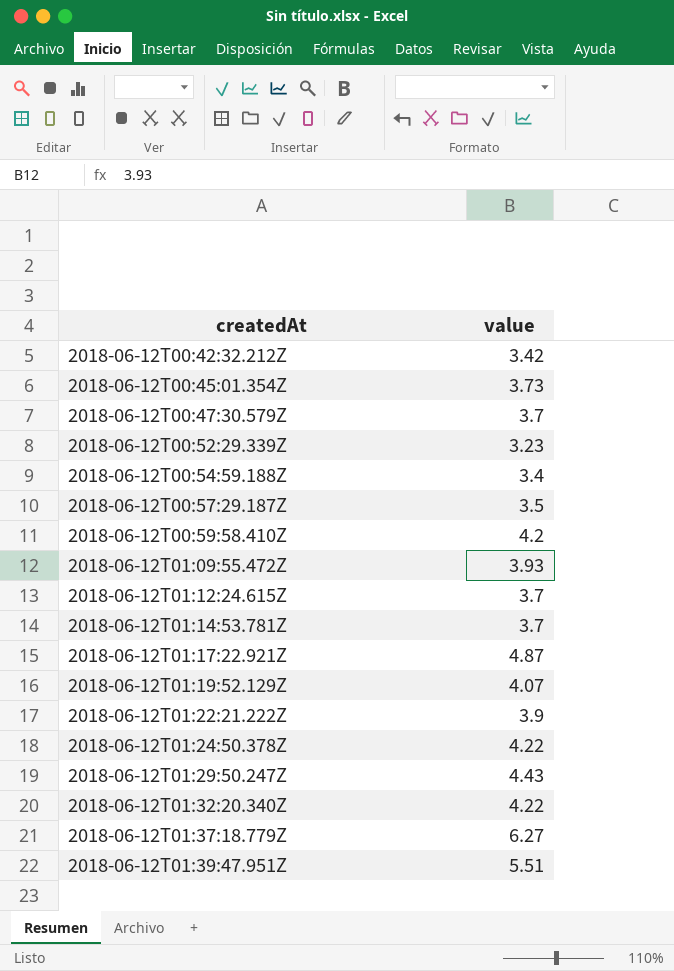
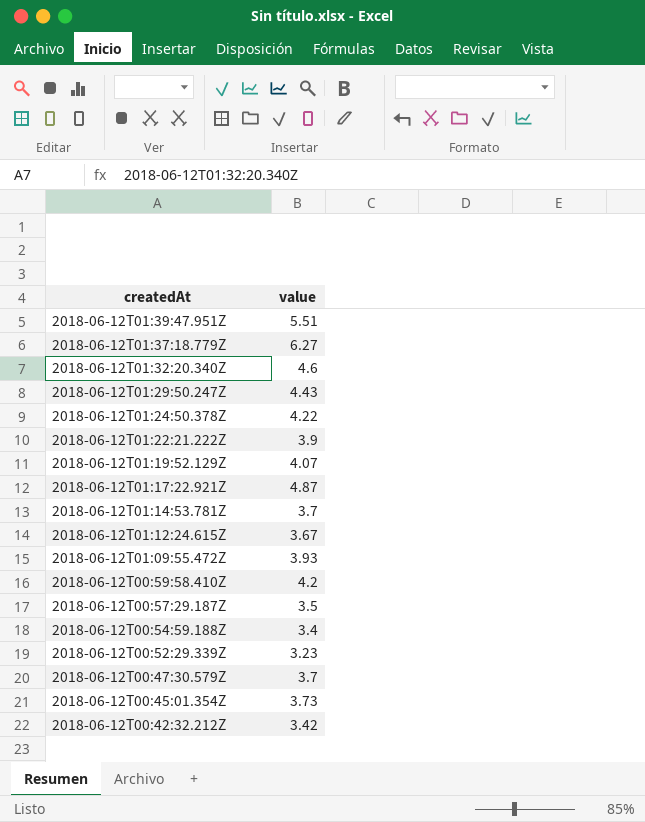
row order: createdAt ascending -> createdAt descending
2018-06-12T01:32:20.340Z | value: 4.22 -> 4.6
2018-06-12T01:12:24.615Z | value: 3.7 -> 3.67

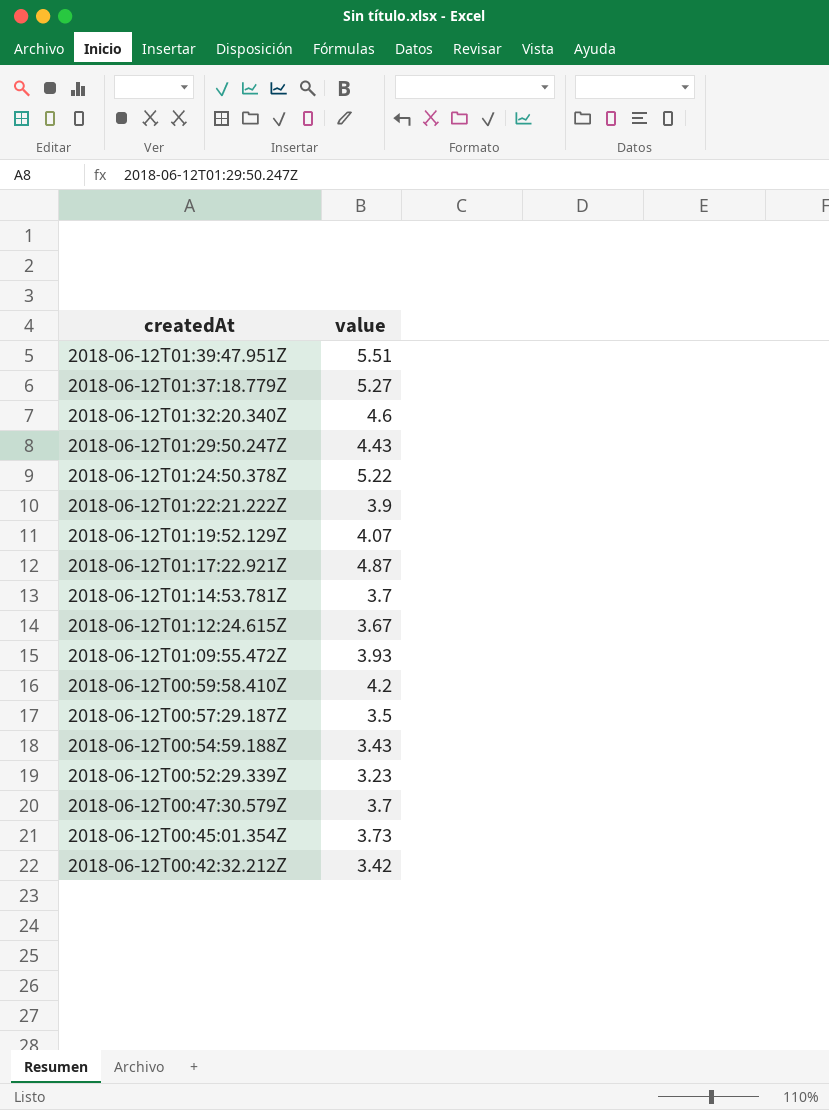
2018-06-12T01:37:18.779Z | value: 6.27 -> 5.27
2018-06-12T01:24:50.378Z | value: 4.22 -> 5.22
2018-06-12T00:54:59.188Z | value: 3.4 -> 3.43

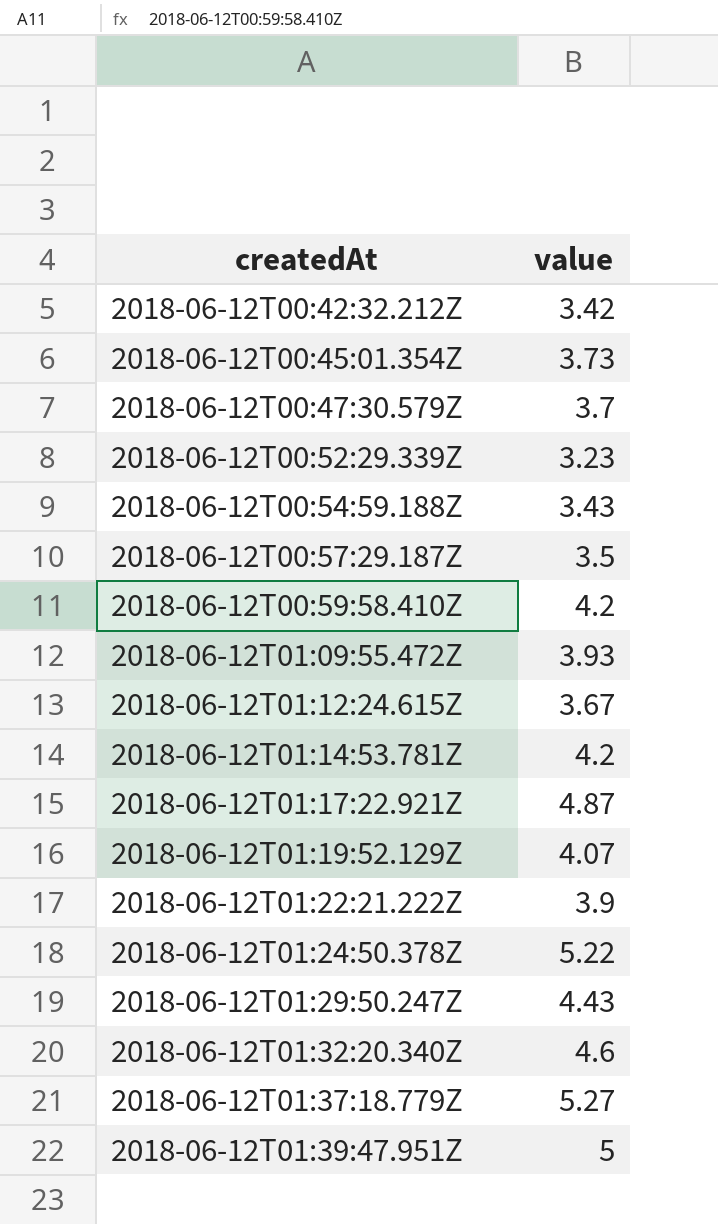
row order: createdAt descending -> createdAt ascending
2018-06-12T01:14:53.781Z | value: 3.7 -> 4.2
2018-06-12T01:39:47.951Z | value: 5.51 -> 5

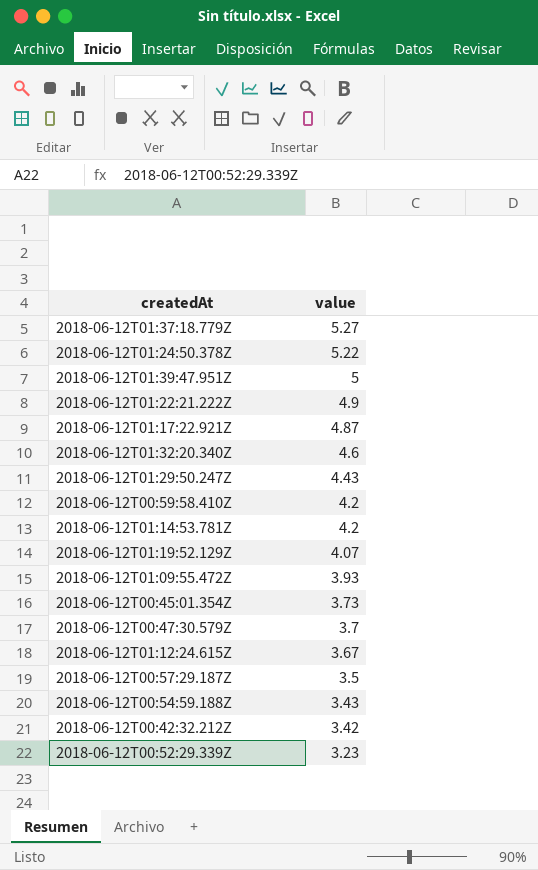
row order: createdAt ascending -> value descending
2018-06-12T01:22:21.222Z | value: 3.9 -> 4.9

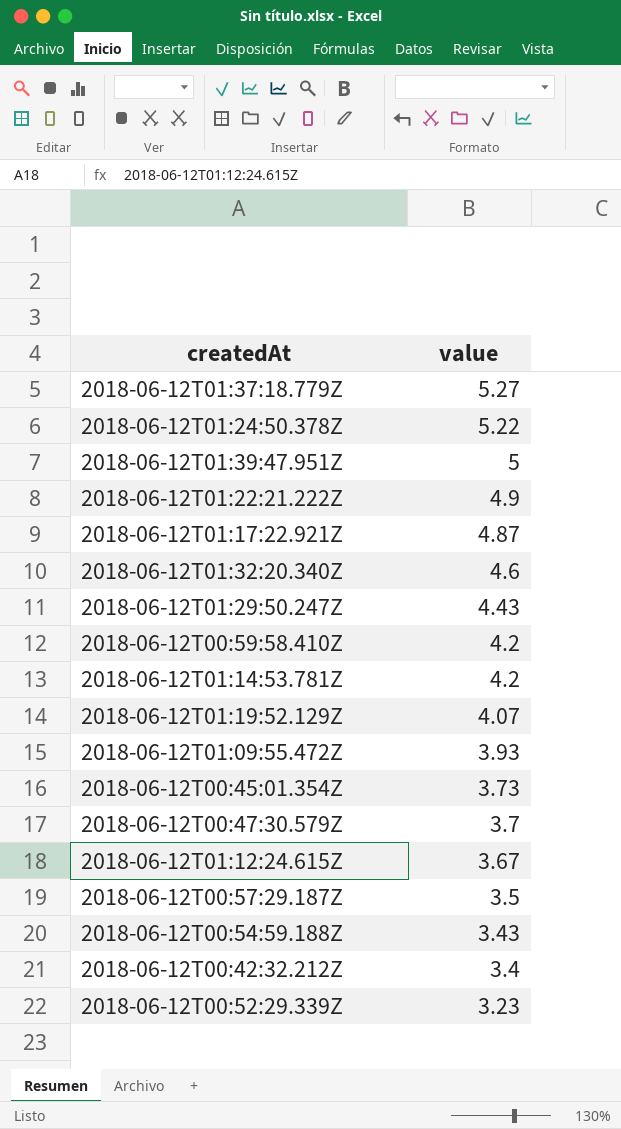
2018-06-12T00:42:32.212Z | value: 3.42 -> 3.4

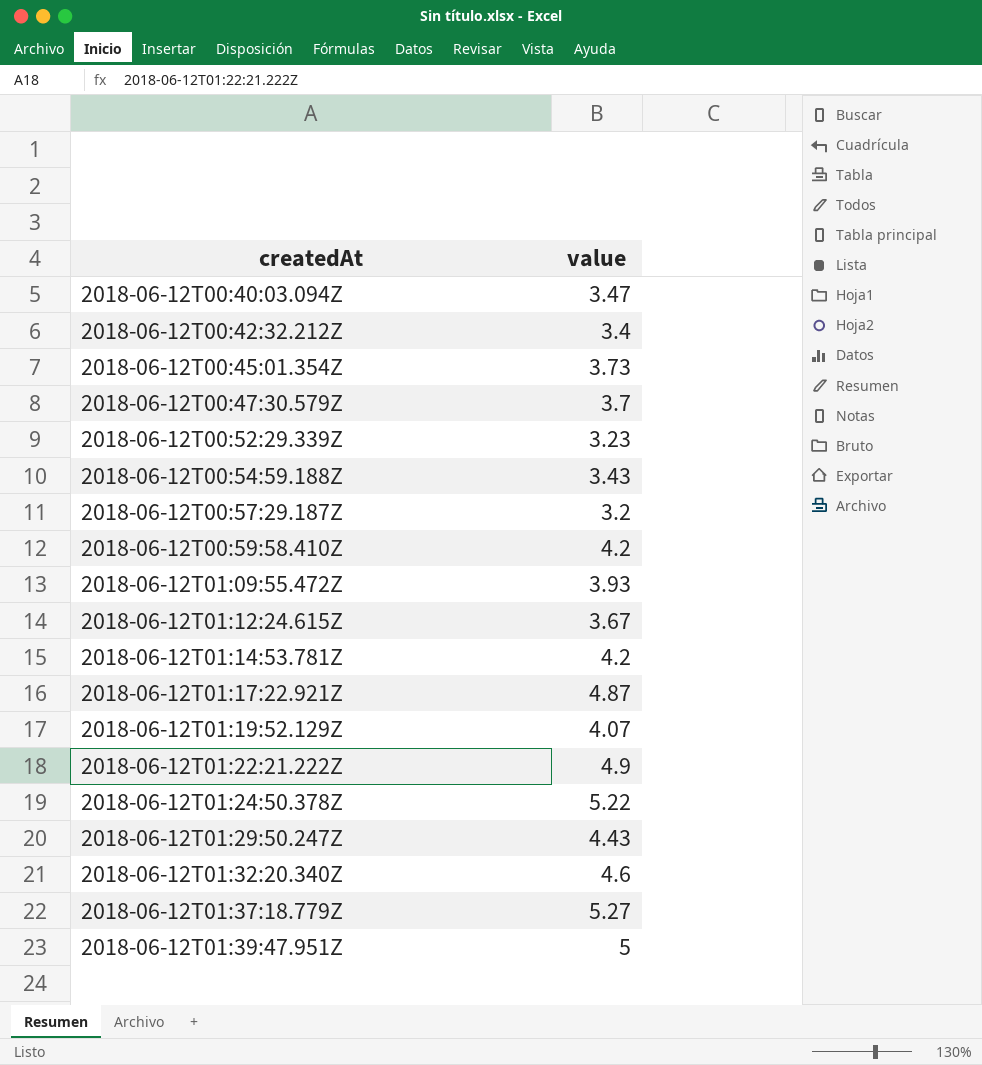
row order: value descending -> createdAt ascending
row 2018-06-12T00:40:03.094Z: none -> 3.47
2018-06-12T00:57:29.187Z | value: 3.5 -> 3.2

